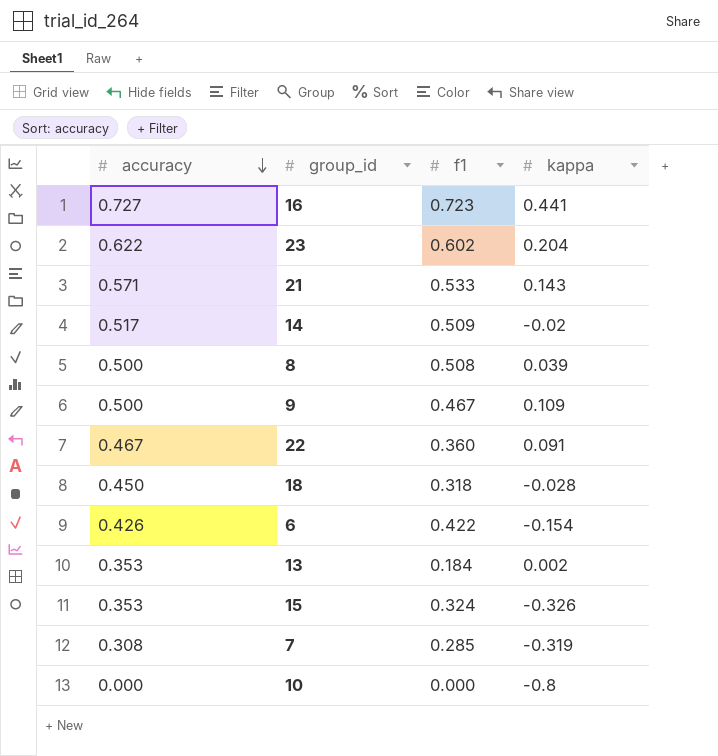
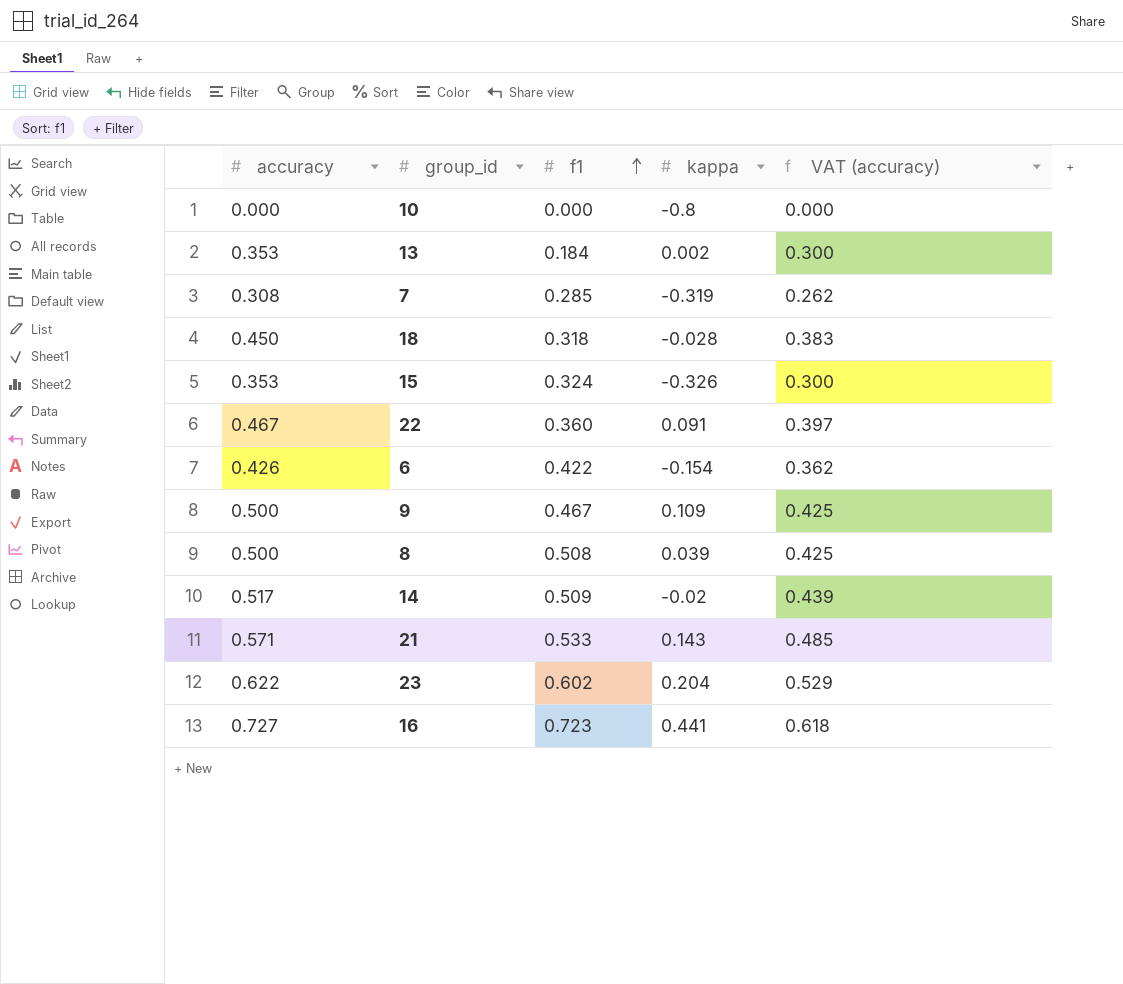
row order: accuracy descending -> f1 ascending
column VAT (accuracy) | formula: none -> [accuracy] * 0.85

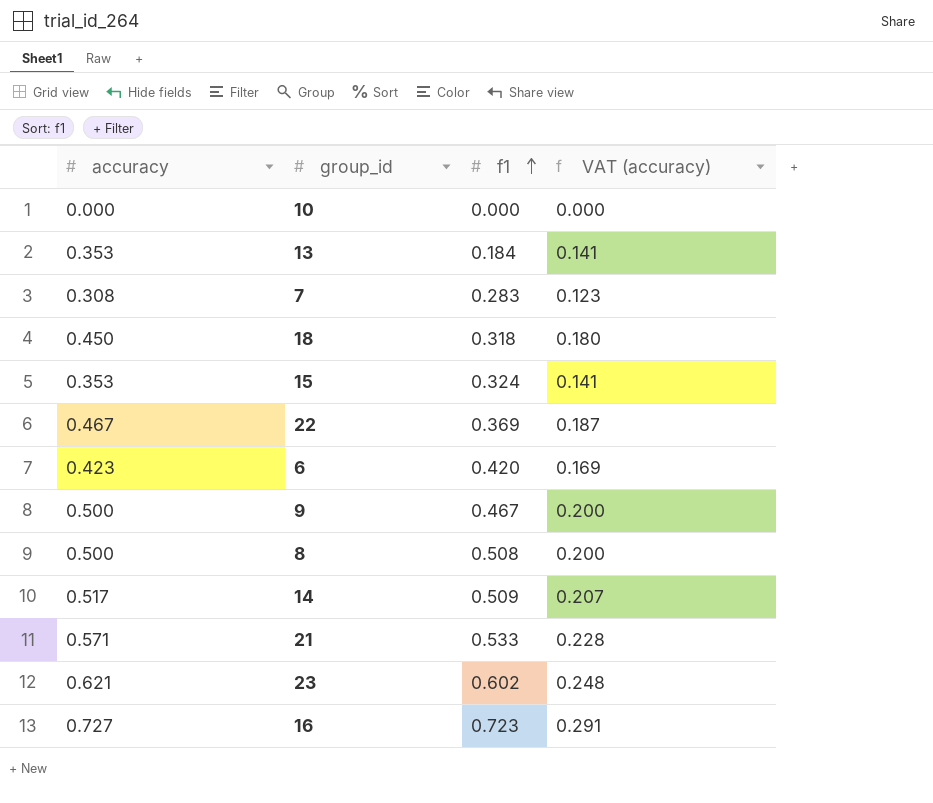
column kappa | position: 4 -> none
column VAT (accuracy) | formula: [accuracy] * 0.85 -> [accuracy] * 0.4
7 | f1: 0.285 -> 0.283
22 | f1: 0.360 -> 0.369
6 | accuracy: 0.426 -> 0.423
6 | f1: 0.422 -> 0.420
23 | accuracy: 0.622 -> 0.621

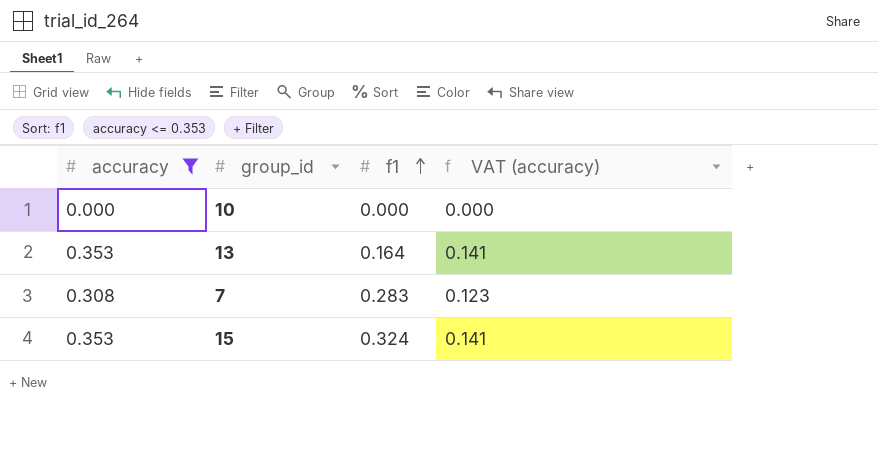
filter: none -> accuracy <= 0.353
13 | f1: 0.184 -> 0.164

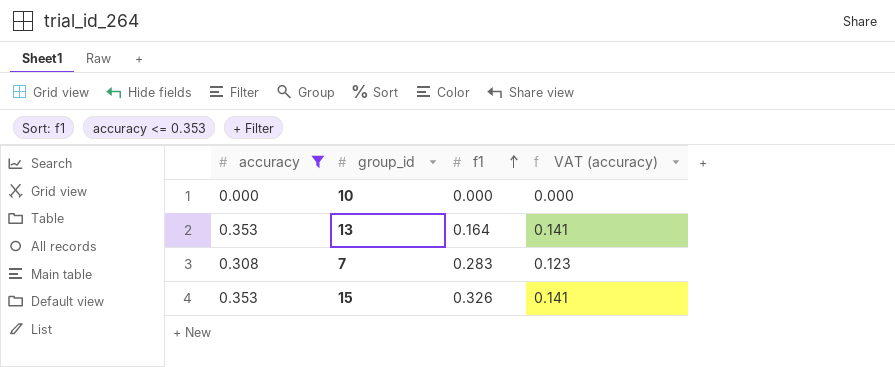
15 | f1: 0.324 -> 0.326

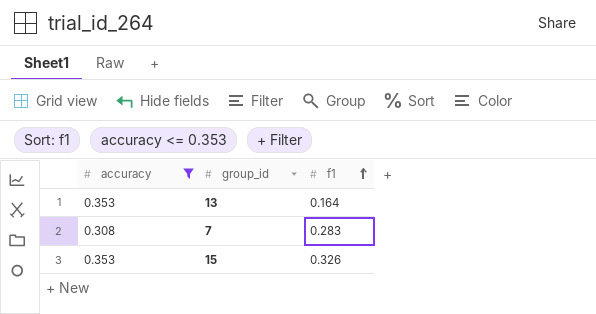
column VAT (accuracy) | formula: [accuracy] * 0.4 -> none
row 10: 0.000 | 0.000 | 0.000 -> none

